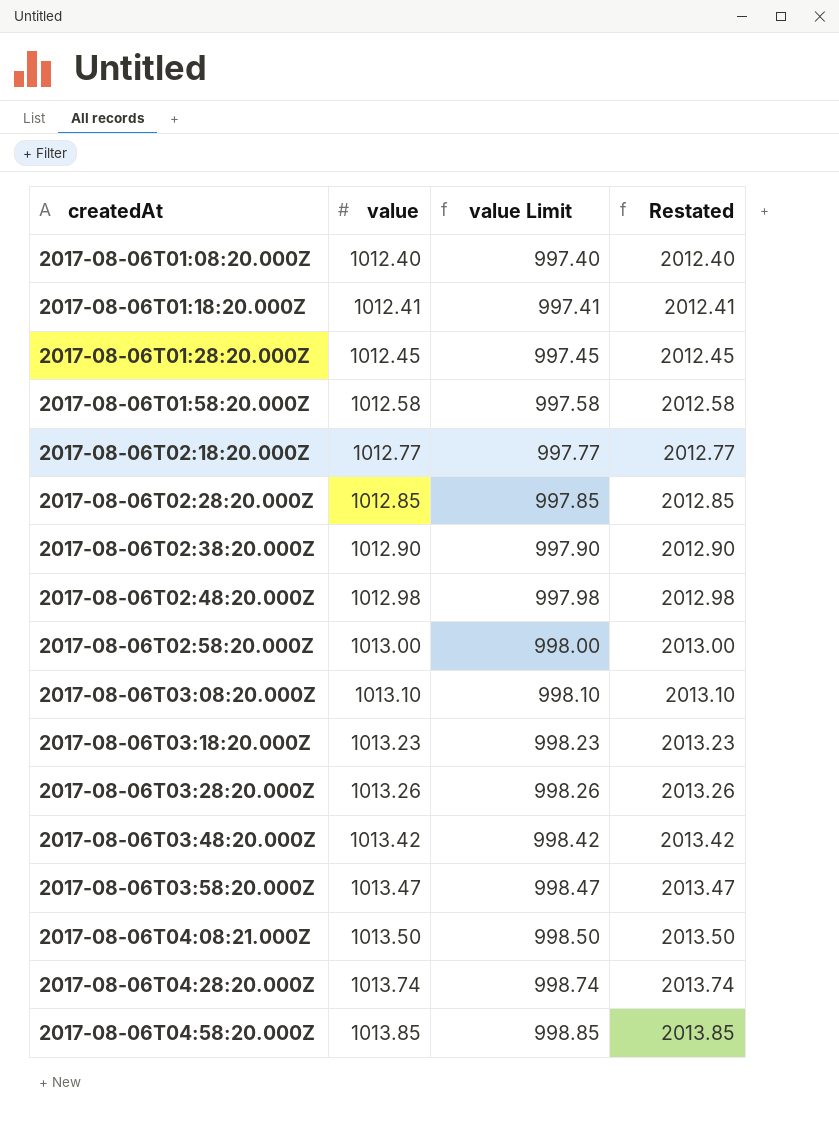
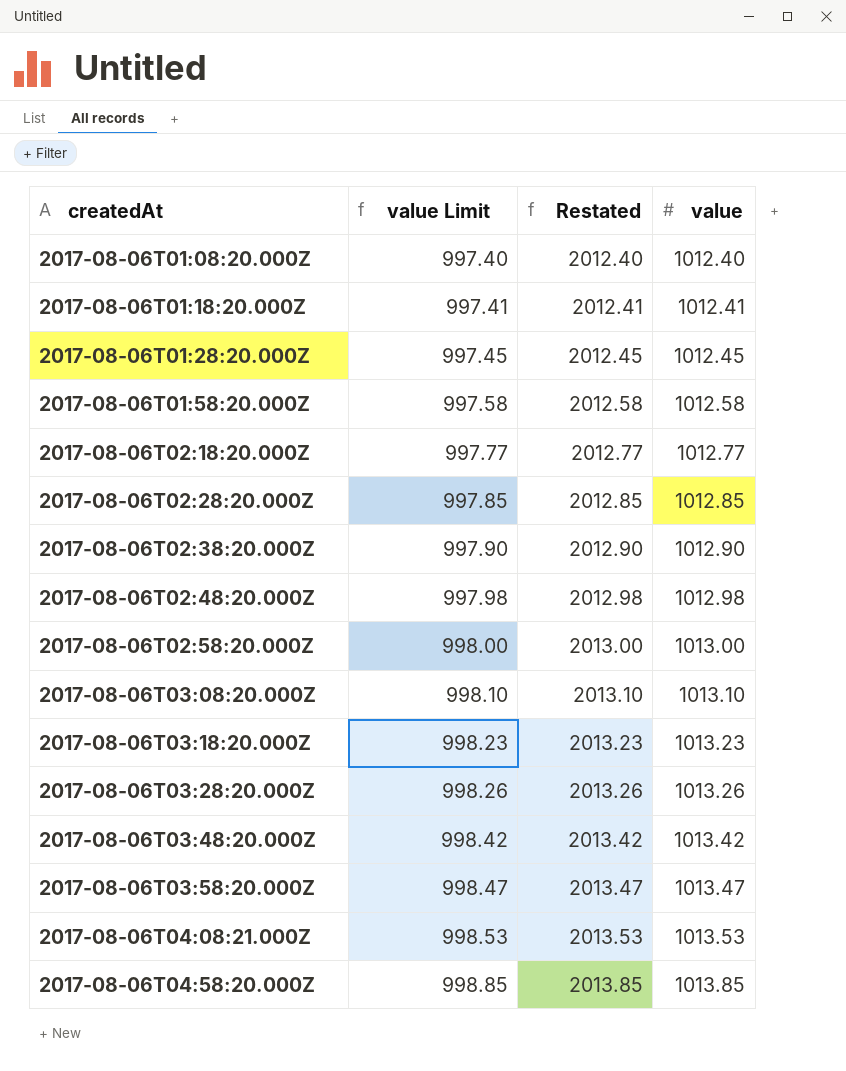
column value | position: 2 -> 4
row 2017-08-06T04:28:20.000Z: 1013.74 | 998.74 | 2013.74 -> none
2017-08-06T04:08:21.000Z | value Limit: 998.50 -> 998.53
2017-08-06T04:08:21.000Z | Restated: 2013.50 -> 2013.53
2017-08-06T04:08:21.000Z | value: 1013.50 -> 1013.53

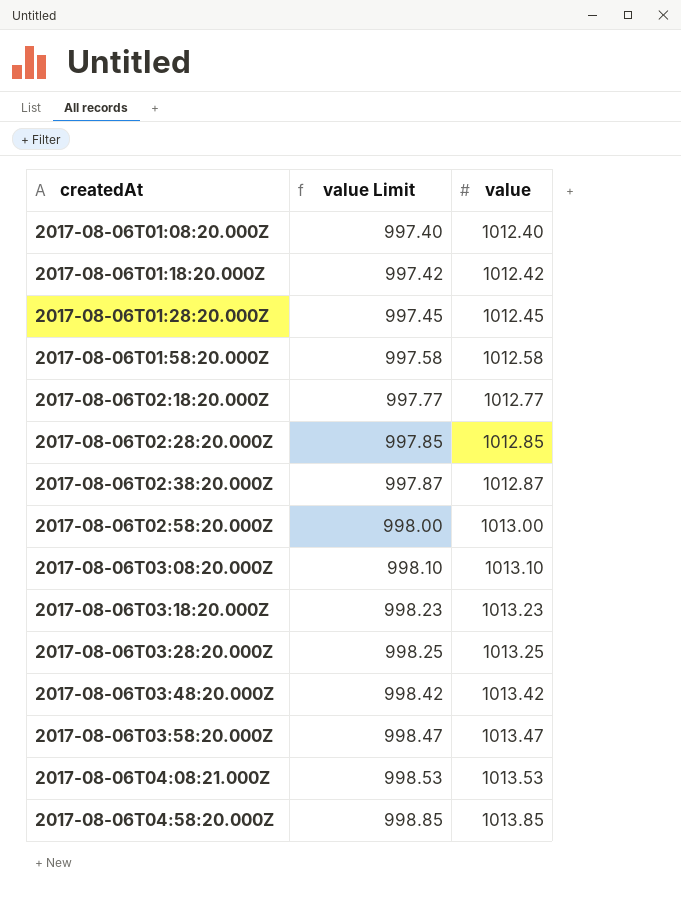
column Restated | formula: [value] + 1000 -> none
row 2017-08-06T02:48:20.000Z: 997.98 | 2012.98 | 1012.98 -> none
2017-08-06T01:18:20.000Z | value Limit: 997.41 -> 997.42
2017-08-06T01:18:20.000Z | value: 1012.41 -> 1012.42
2017-08-06T02:38:20.000Z | value Limit: 997.90 -> 997.87
2017-08-06T02:38:20.000Z | value: 1012.90 -> 1012.87
2017-08-06T03:28:20.000Z | value Limit: 998.26 -> 998.25
2017-08-06T03:28:20.000Z | value: 1013.26 -> 1013.25

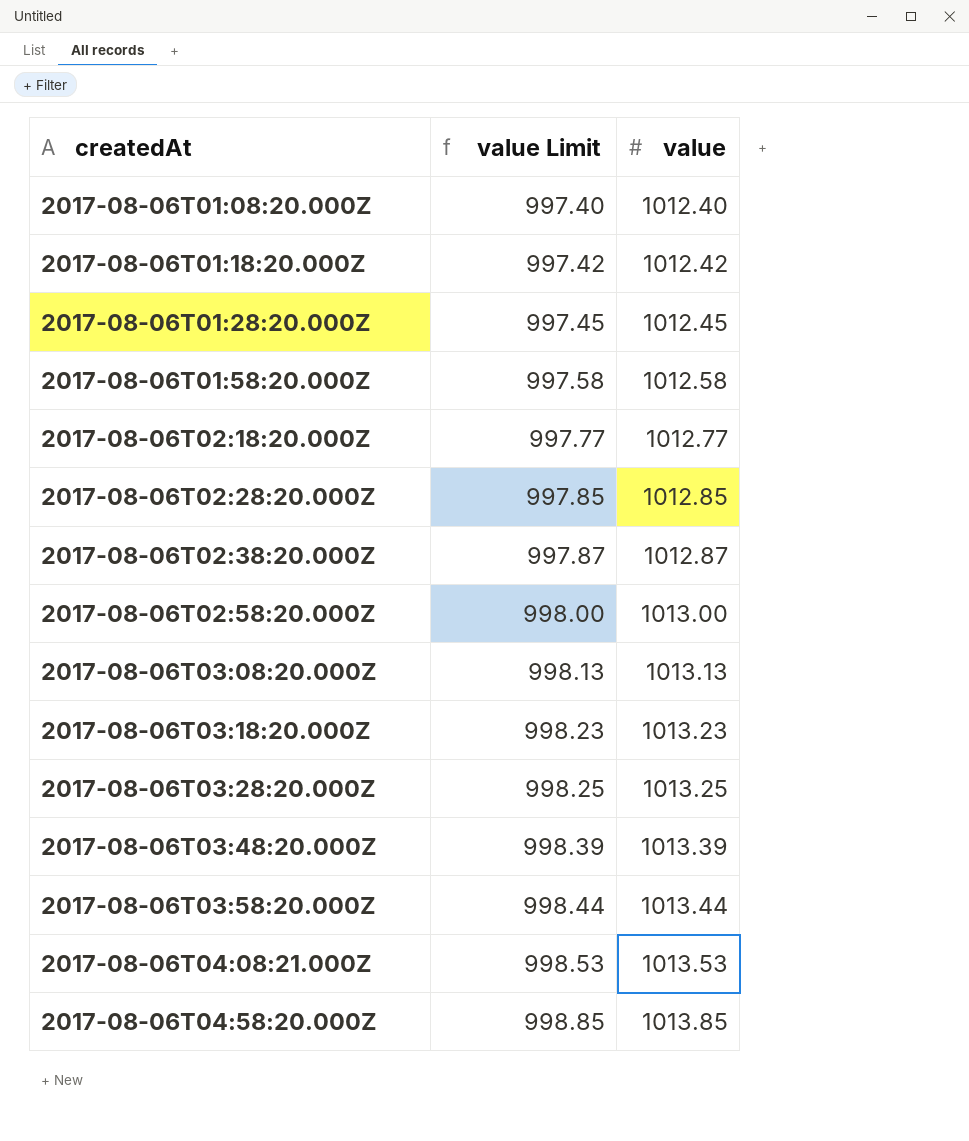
2017-08-06T03:08:20.000Z | value Limit: 998.10 -> 998.13
2017-08-06T03:08:20.000Z | value: 1013.10 -> 1013.13
2017-08-06T03:48:20.000Z | value Limit: 998.42 -> 998.39
2017-08-06T03:48:20.000Z | value: 1013.42 -> 1013.39
2017-08-06T03:58:20.000Z | value Limit: 998.47 -> 998.44
2017-08-06T03:58:20.000Z | value: 1013.47 -> 1013.44

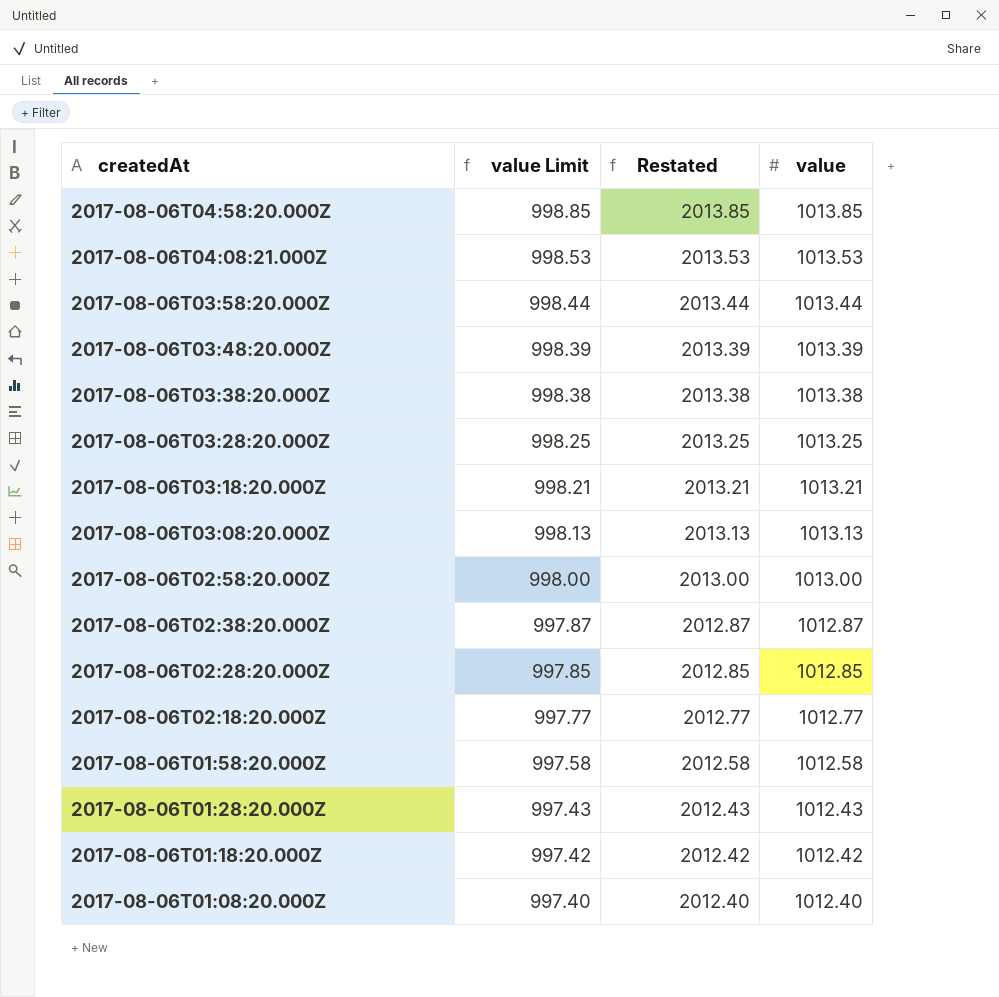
row order: createdAt ascending -> createdAt descending
column Restated | formula: none -> [value] + 1000
row 2017-08-06T03:38:20.000Z: none -> 998.38 | 2013.38 | 1013.38
2017-08-06T03:18:20.000Z | value Limit: 998.23 -> 998.21
2017-08-06T03:18:20.000Z | value: 1013.23 -> 1013.21
2017-08-06T01:28:20.000Z | value Limit: 997.45 -> 997.43
2017-08-06T01:28:20.000Z | value: 1012.45 -> 1012.43

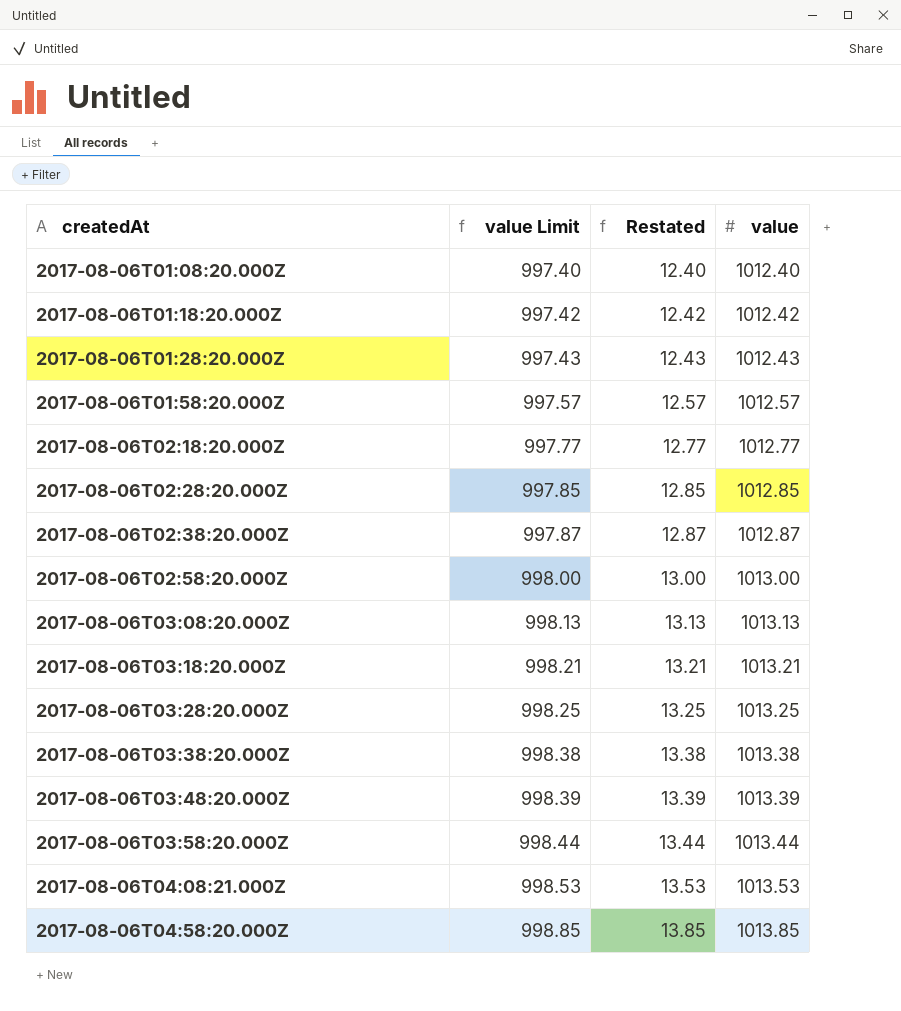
row order: createdAt descending -> createdAt ascending
column Restated | formula: [value] + 1000 -> [value] - 1000
2017-08-06T01:58:20.000Z | value Limit: 997.58 -> 997.57
2017-08-06T01:58:20.000Z | value: 1012.58 -> 1012.57

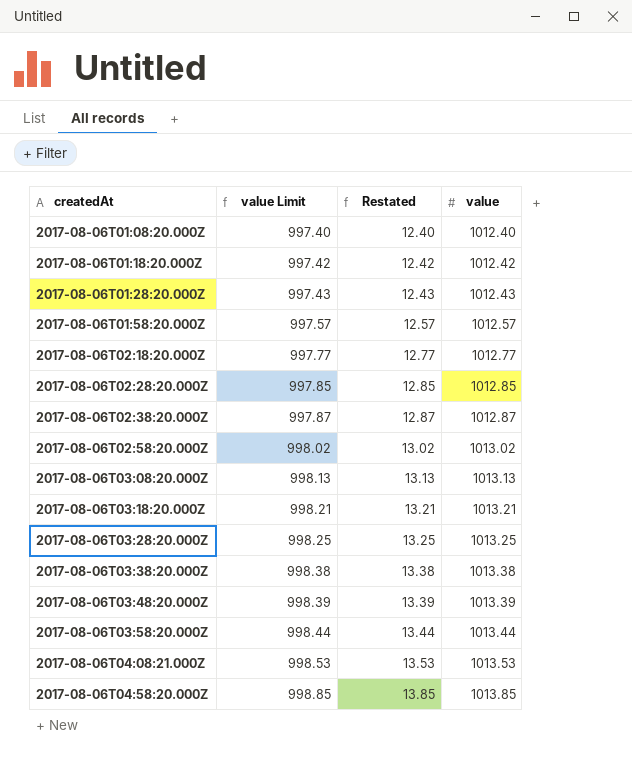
2017-08-06T02:58:20.000Z | value Limit: 998.00 -> 998.02
2017-08-06T02:58:20.000Z | Restated: 13.00 -> 13.02
2017-08-06T02:58:20.000Z | value: 1013.00 -> 1013.02

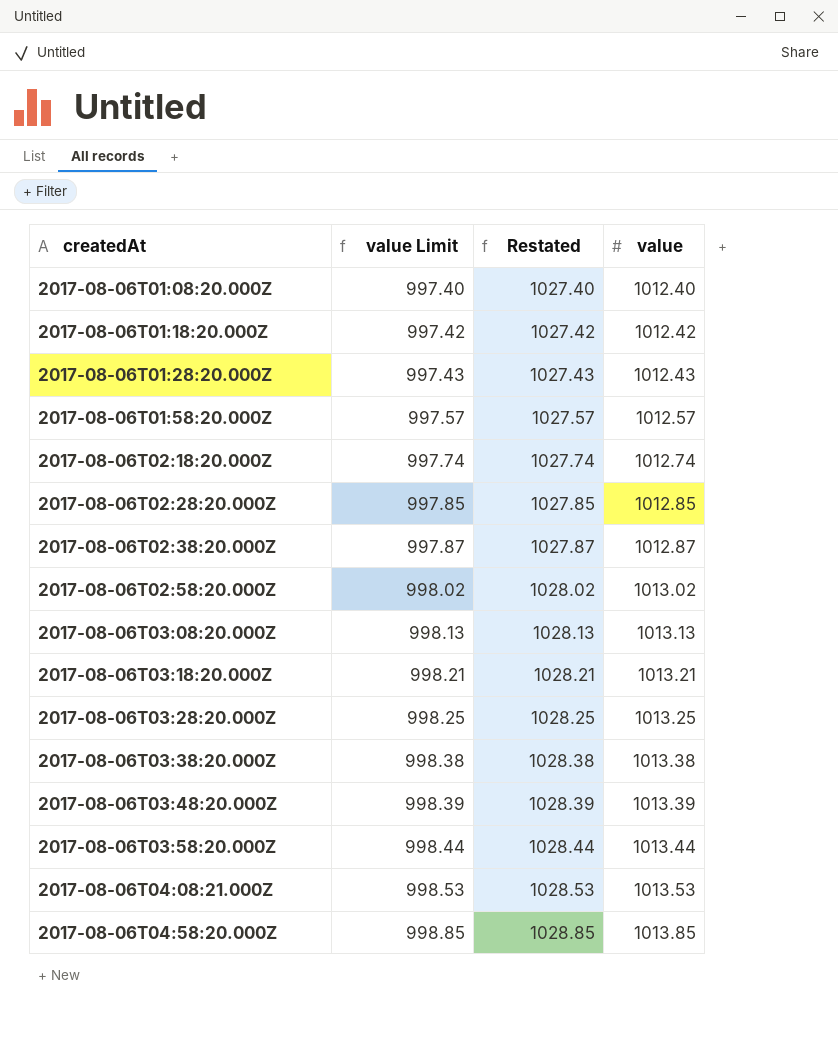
column Restated | formula: [value] - 1000 -> [value] + 15
2017-08-06T02:18:20.000Z | value Limit: 997.77 -> 997.74
2017-08-06T02:18:20.000Z | value: 1012.77 -> 1012.74

